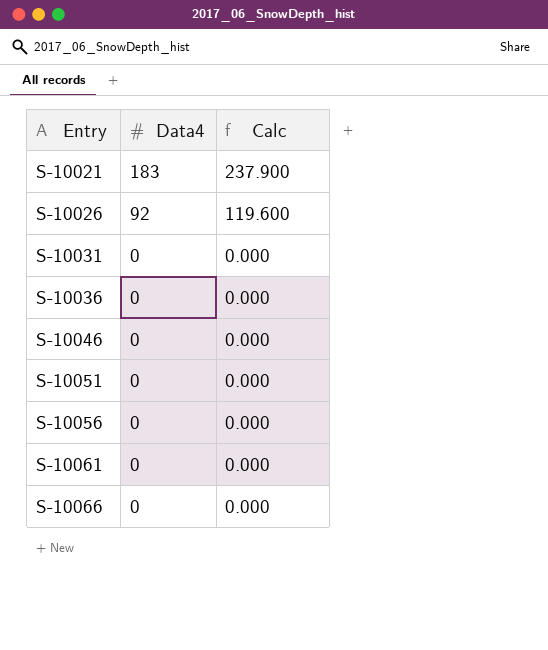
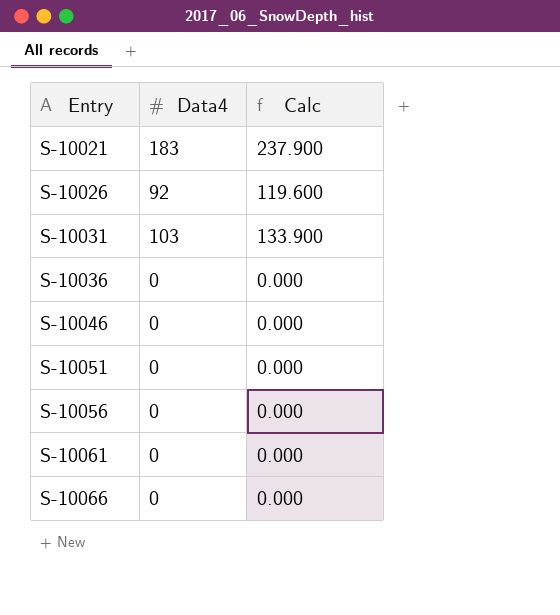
S-10031 | Data4: 0 -> 103
S-10031 | Calc: 0.000 -> 133.900

